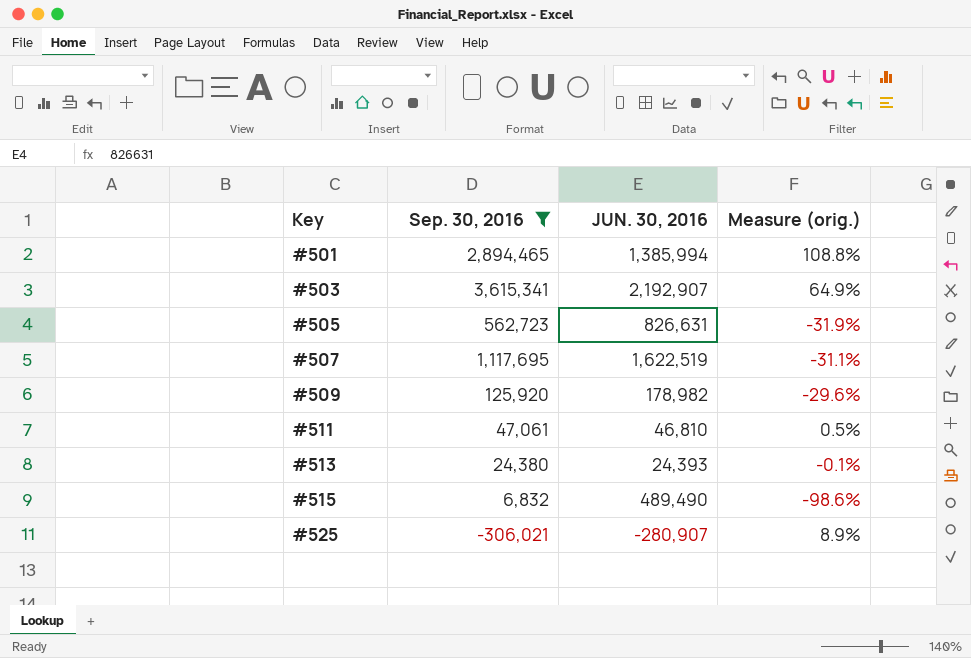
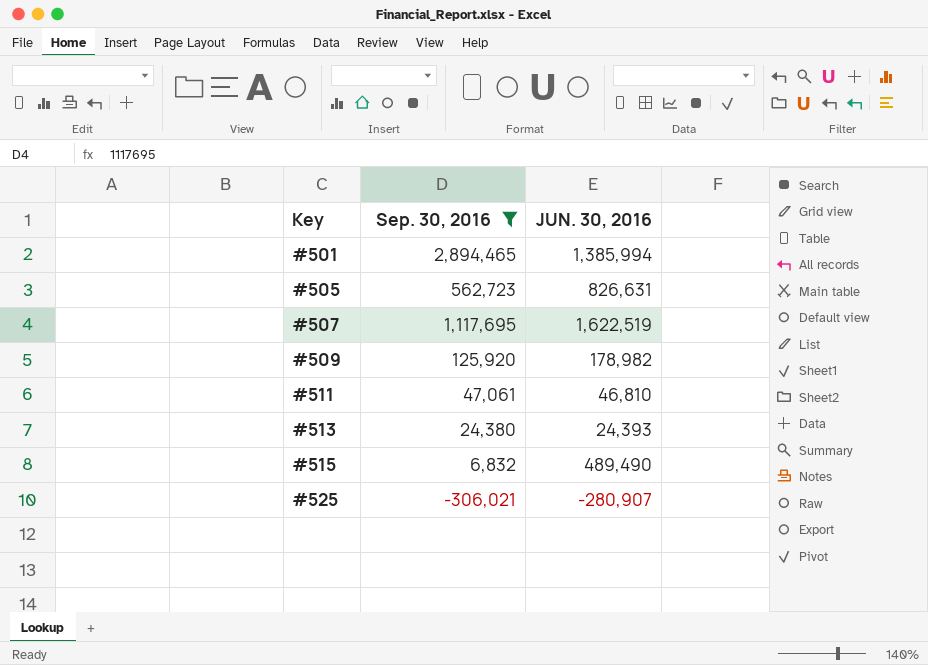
column Measure (orig.) | formula: ([Sep. 30, 2016] - [JUN. 30, 2016]) / [JUN. 30, 2016] -> none
row #503: 3,615,341 | 2,192,907 | 64.9% -> none

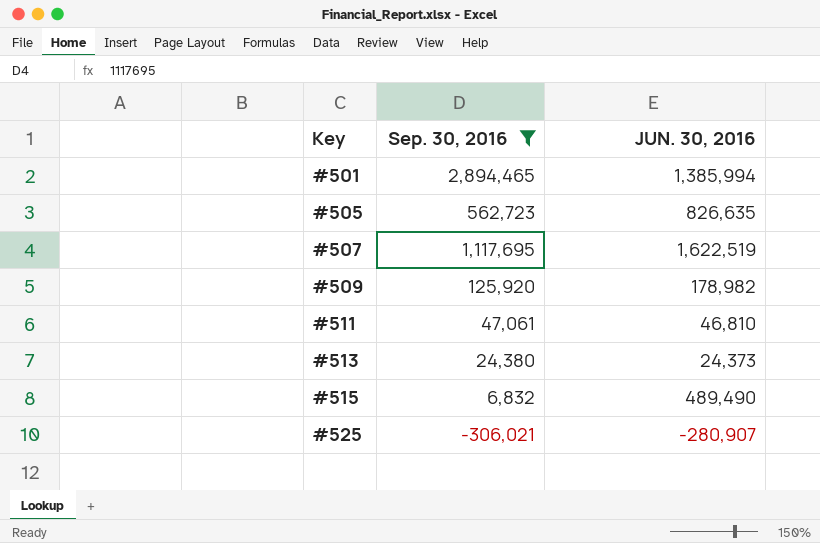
#505 | JUN. 30, 2016: 826,631 -> 826,635
#513 | JUN. 30, 2016: 24,393 -> 24,373

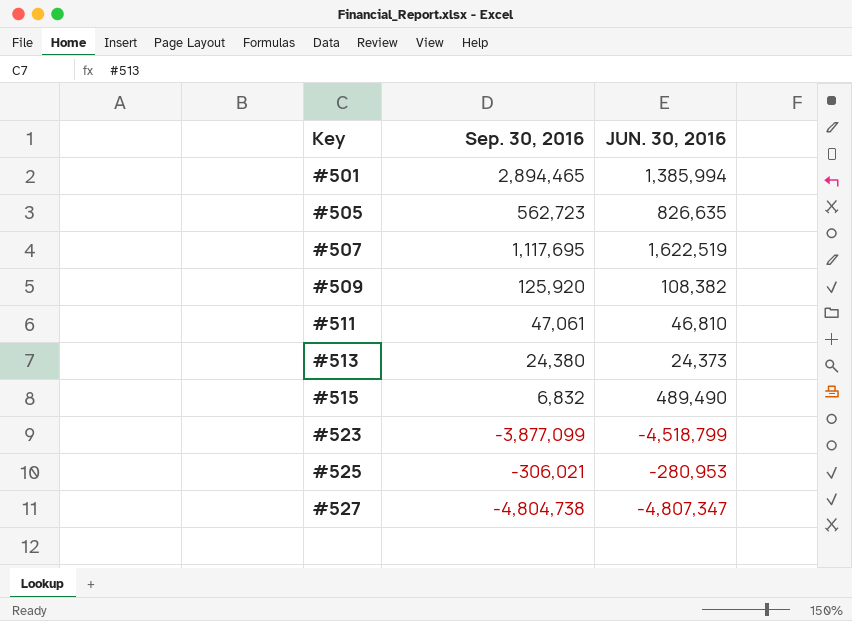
filter: Sep. 30, 2016 >= -306,021 -> none
#509 | JUN. 30, 2016: 178,982 -> 108,382
#525 | JUN. 30, 2016: -280,907 -> -280,953

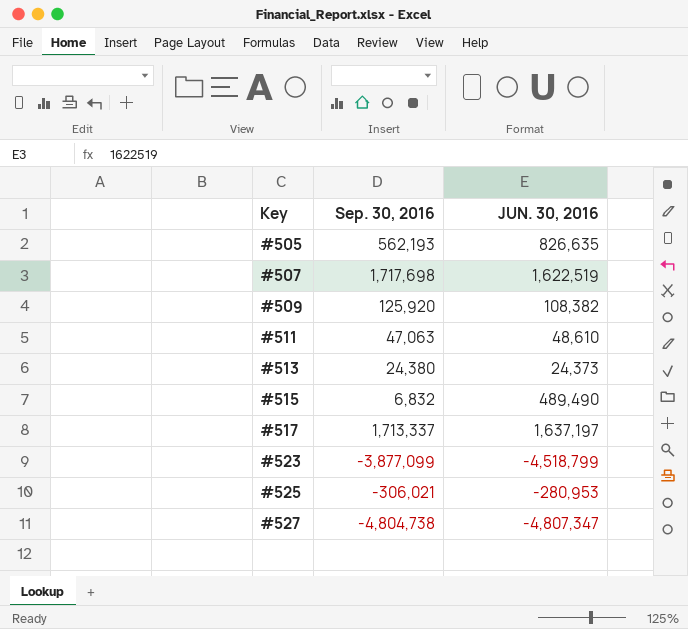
row #501: 2,894,465 | 1,385,994 -> none
#505 | Sep. 30, 2016: 562,723 -> 562,193
#507 | Sep. 30, 2016: 1,117,695 -> 1,717,698
#511 | Sep. 30, 2016: 47,061 -> 47,063
#511 | JUN. 30, 2016: 46,810 -> 48,610
row #517: none -> 1,713,337 | 1,637,197

